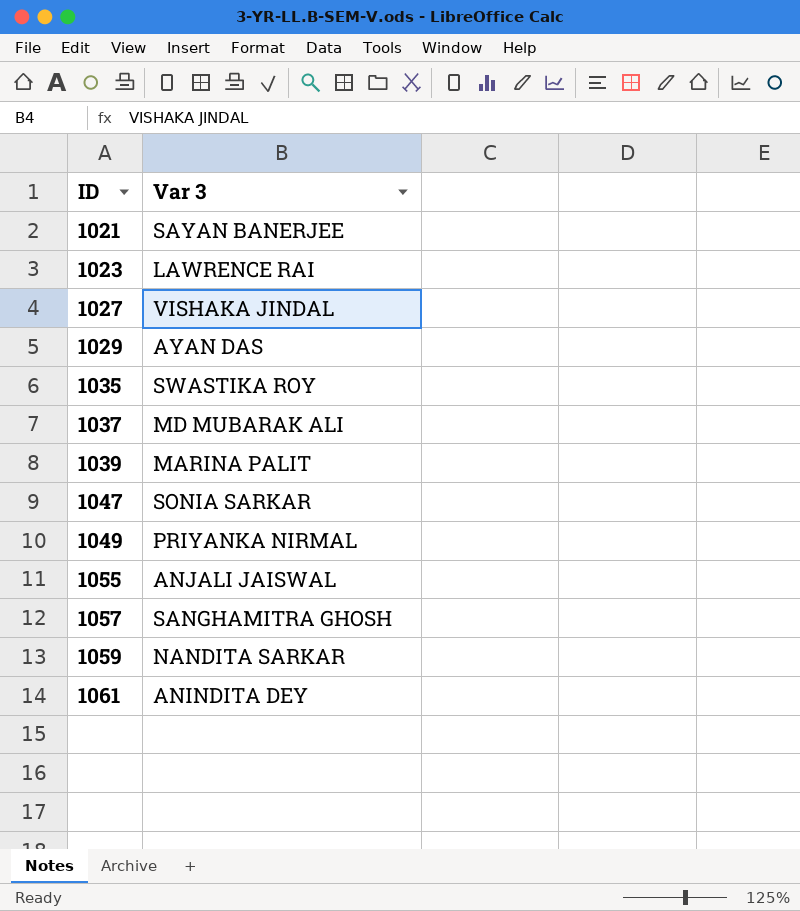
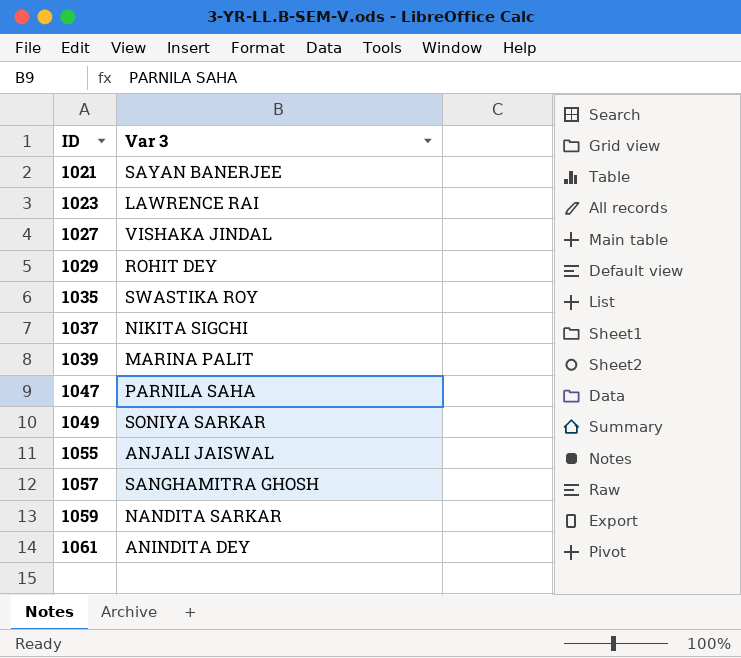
1029 | Var 3: AYAN DAS -> ROHIT DEY
1037 | Var 3: MD MUBARAK ALI -> NIKITA SIGCHI
1047 | Var 3: SONIA SARKAR -> PARNILA SAHA
1049 | Var 3: PRIYANKA NIRMAL -> SONIYA SARKAR

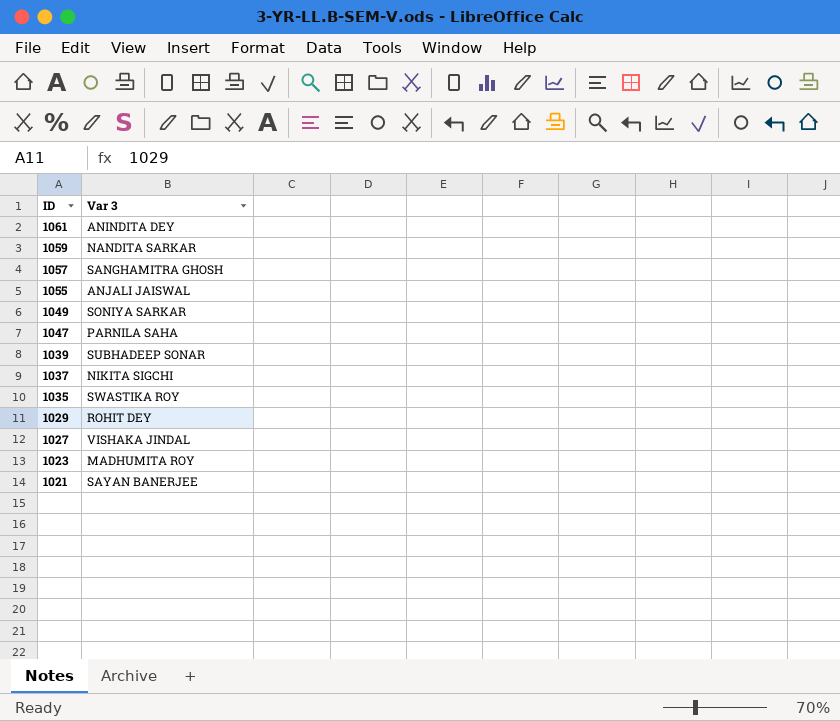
row order: ID ascending -> ID descending
1039 | Var 3: MARINA PALIT -> SUBHADEEP SONAR
1023 | Var 3: LAWRENCE RAI -> MADHUMITA ROY

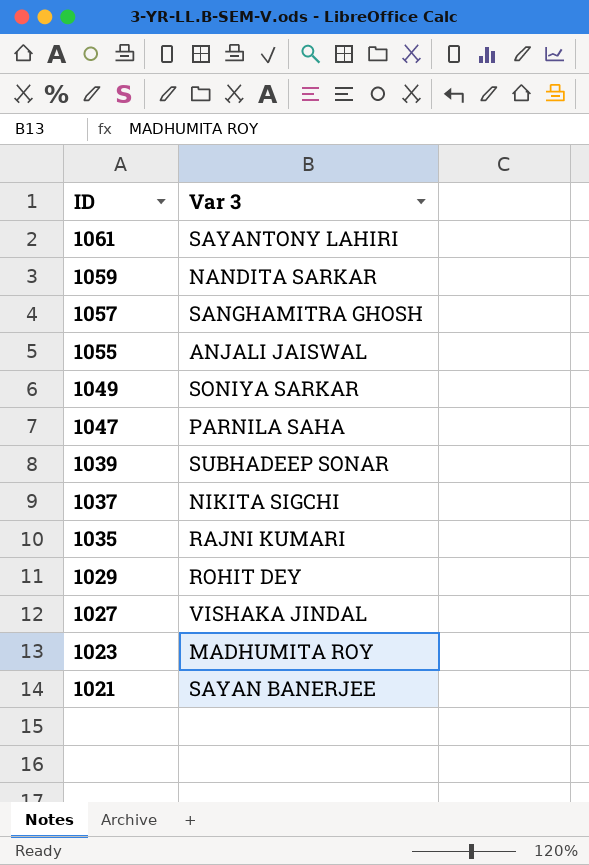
1061 | Var 3: ANINDITA DEY -> SAYANTONY LAHIRI
1035 | Var 3: SWASTIKA ROY -> RAJNI KUMARI

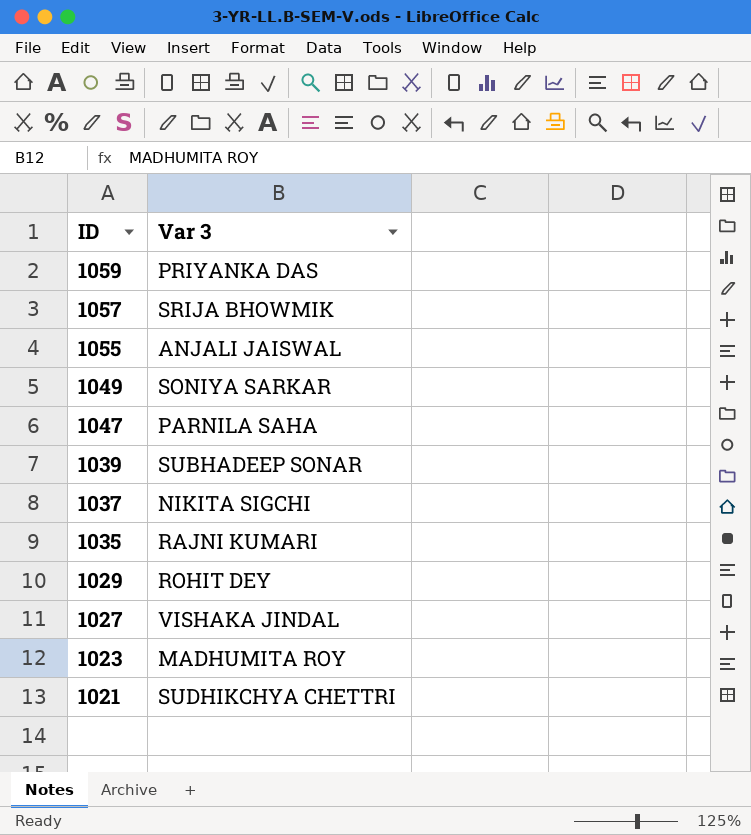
row 1061: SAYANTONY LAHIRI -> none
1059 | Var 3: NANDITA SARKAR -> PRIYANKA DAS
1057 | Var 3: SANGHAMITRA GHOSH -> SRIJA BHOWMIK
1021 | Var 3: SAYAN BANERJEE -> SUDHIKCHYA CHETTRI

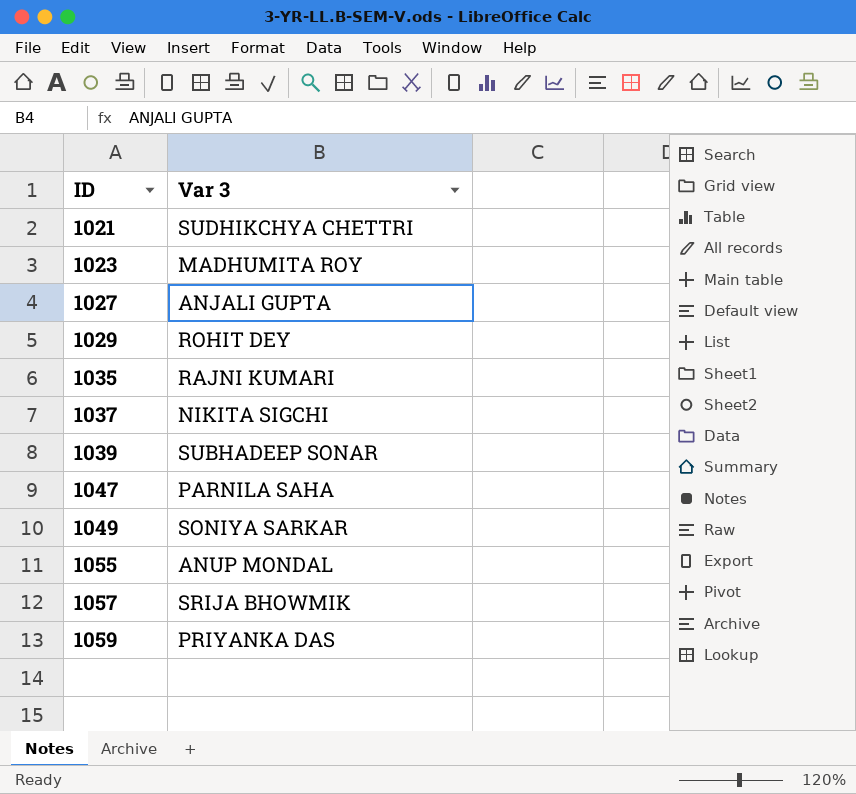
row order: ID descending -> ID ascending
1027 | Var 3: VISHAKA JINDAL -> ANJALI GUPTA
1055 | Var 3: ANJALI JAISWAL -> ANUP MONDAL

